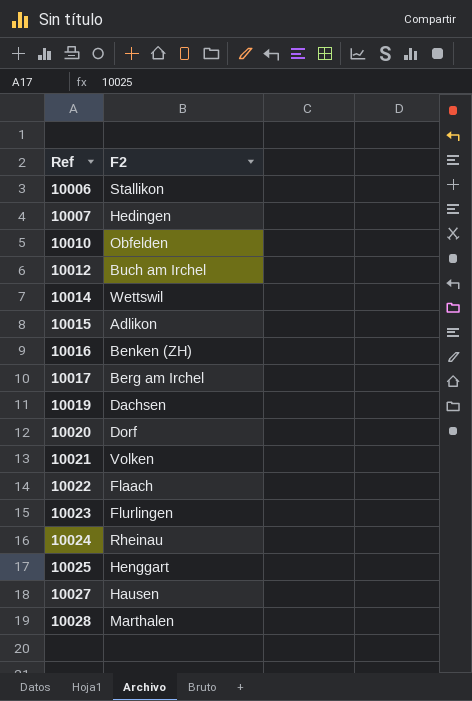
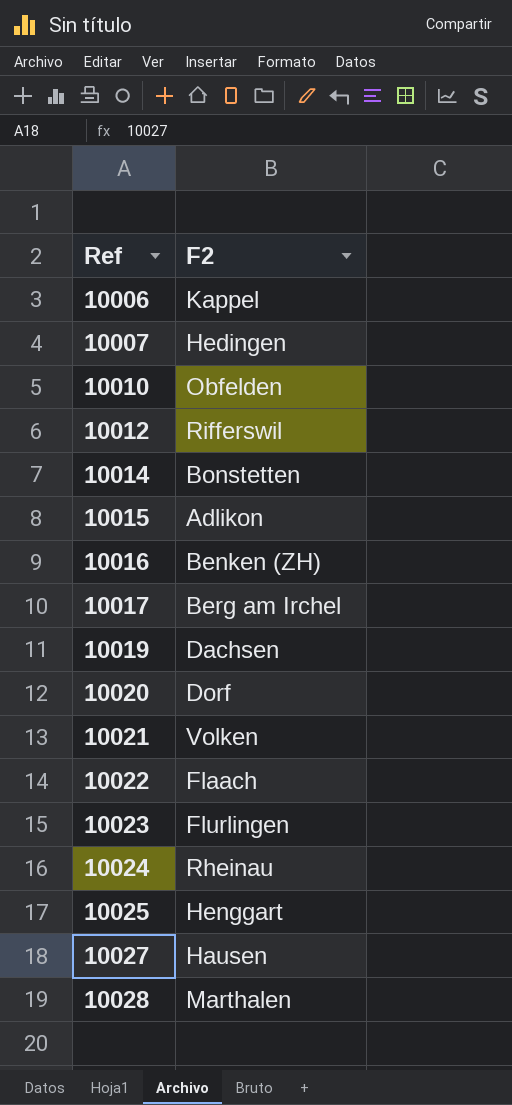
10006 | F2: Stallikon -> Kappel
10012 | F2: Buch am Irchel -> Rifferswil
10014 | F2: Wettswil -> Bonstetten

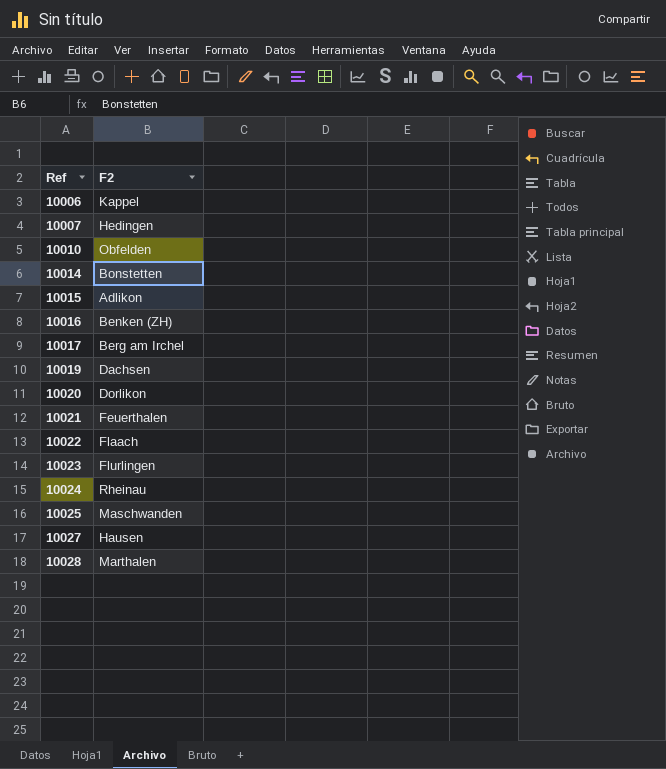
row 10012: Rifferswil -> none
10020 | F2: Dorf -> Dorlikon
10021 | F2: Volken -> Feuerthalen
10025 | F2: Henggart -> Maschwanden

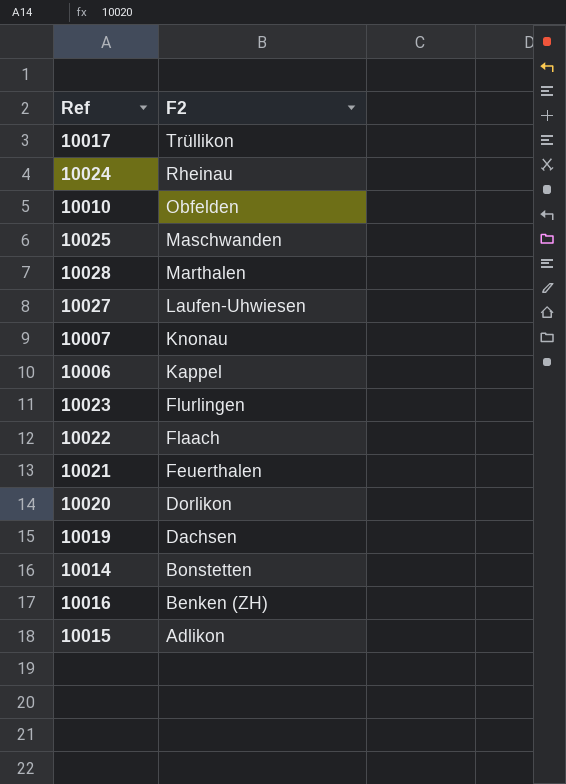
row order: Ref ascending -> F2 descending
10017 | F2: Berg am Irchel -> Trüllikon
10027 | F2: Hausen -> Laufen-Uhwiesen
10007 | F2: Hedingen -> Knonau

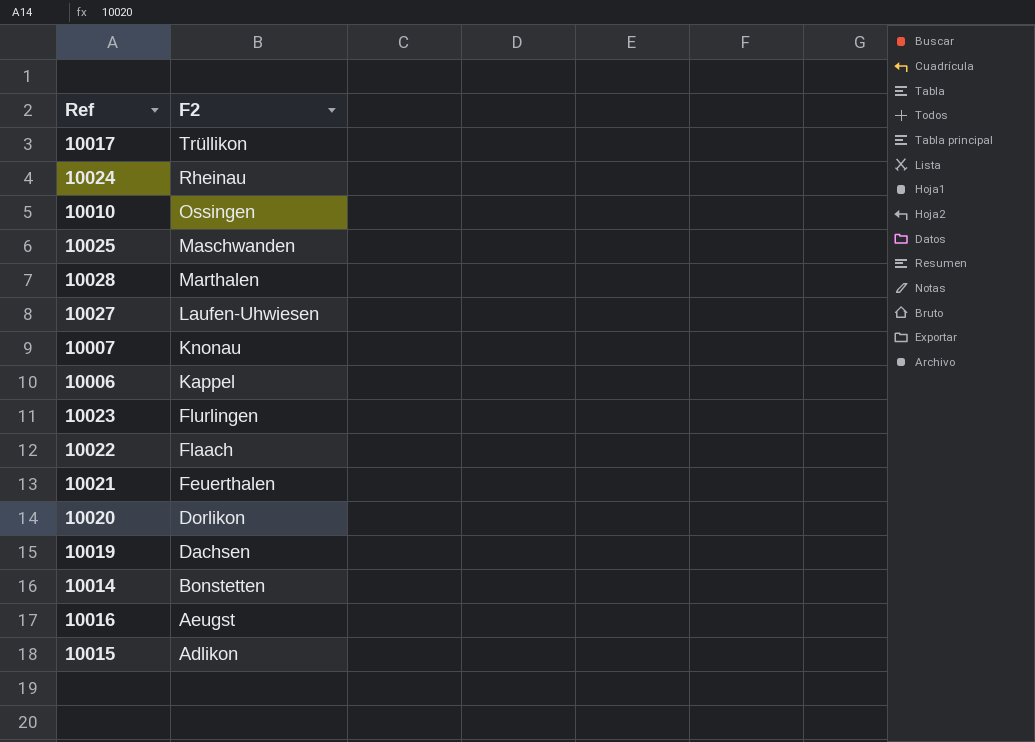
10010 | F2: Obfelden -> Ossingen
10016 | F2: Benken (ZH) -> Aeugst

